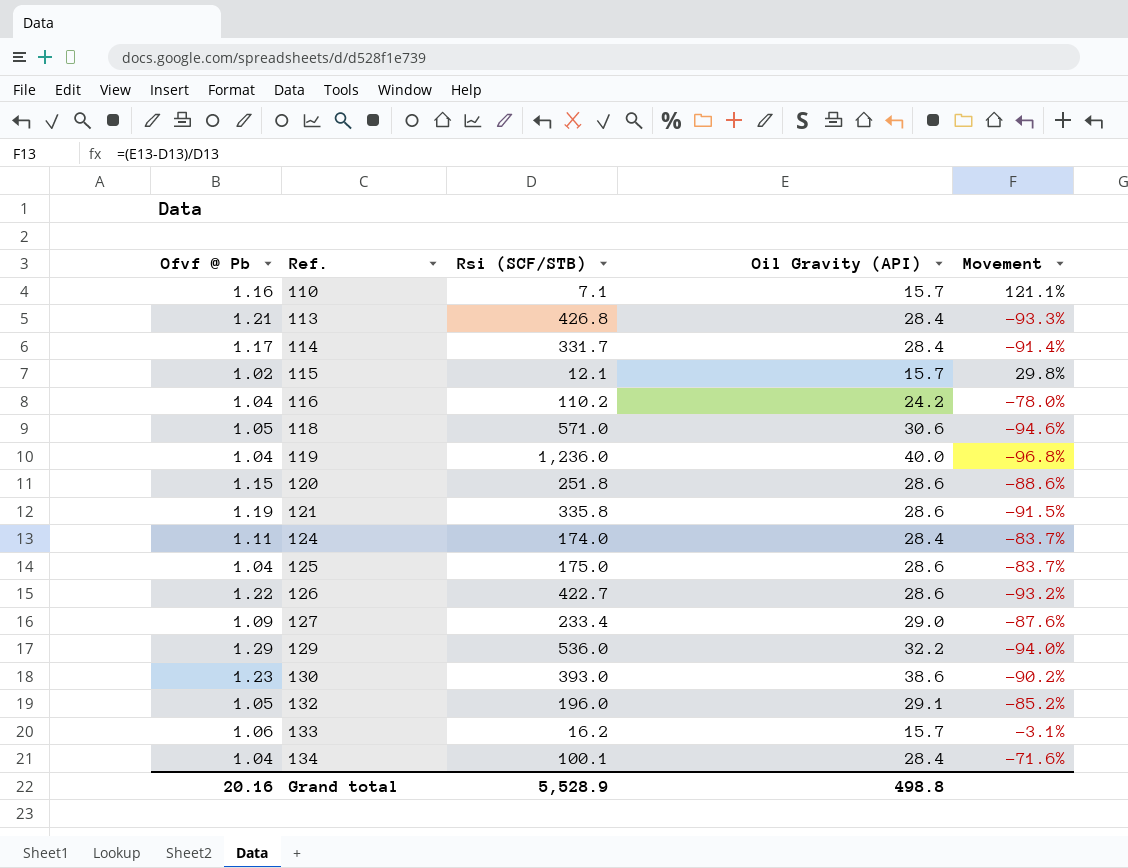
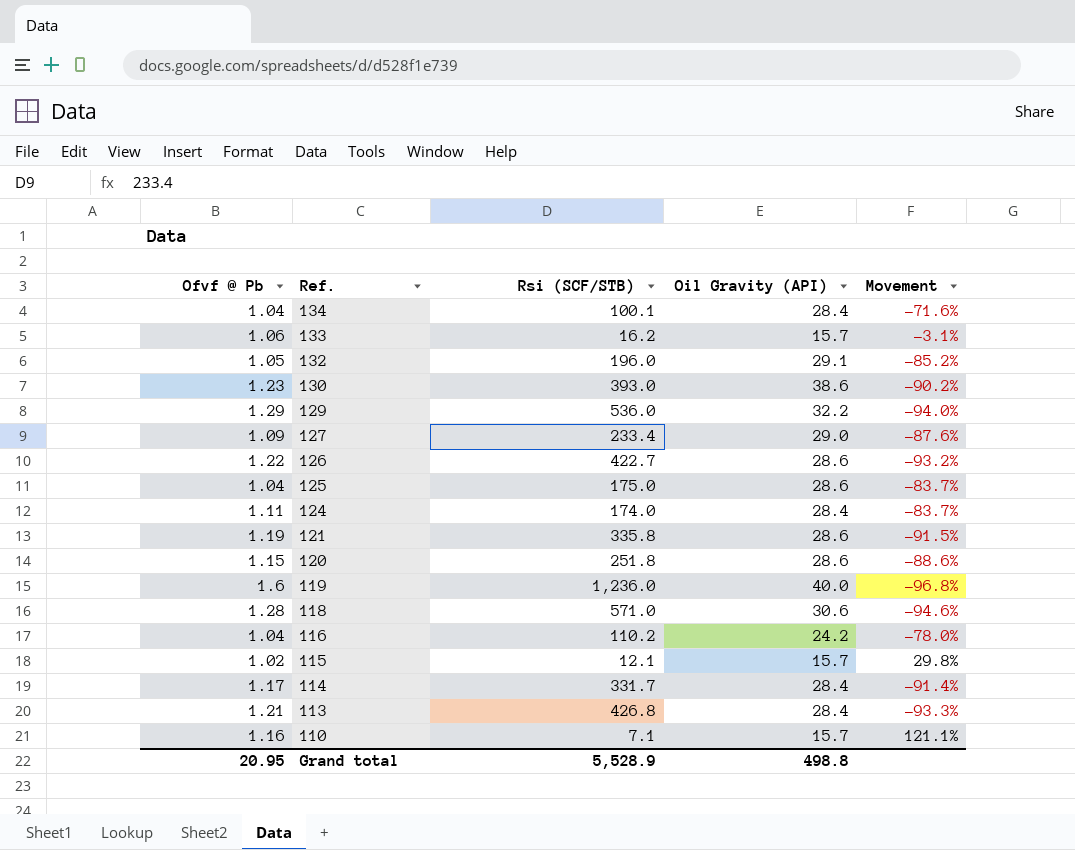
row order: Ref. ascending -> Ref. descending
119 | Ofvf @ Pb: 1.04 -> 1.6
118 | Ofvf @ Pb: 1.05 -> 1.28
Grand total | Ofvf @ Pb: 20.16 -> 20.95

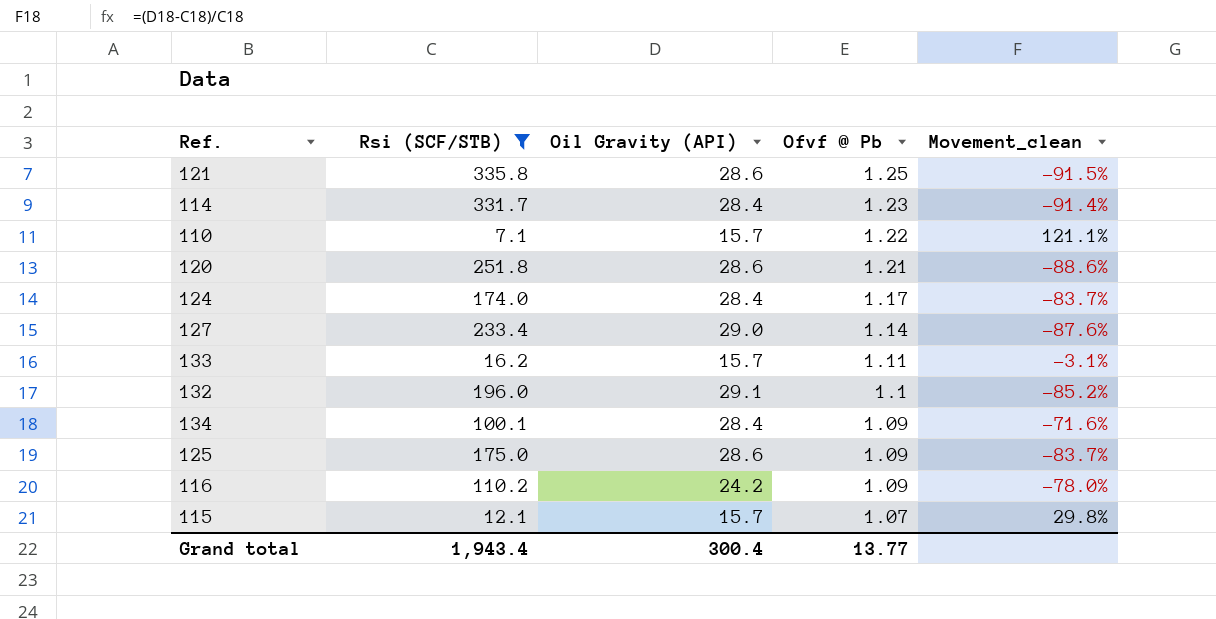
filter: none -> Rsi (SCF/STB) <= 335.8
row order: Ref. descending -> Ofvf @ Pb descending
column Ofvf @ Pb | position: 1 -> 4
column name: Movement -> Movement_clean
121 | Ofvf @ Pb: 1.19 -> 1.25
114 | Ofvf @ Pb: 1.17 -> 1.23
110 | Ofvf @ Pb: 1.16 -> 1.22
120 | Ofvf @ Pb: 1.15 -> 1.21
124 | Ofvf @ Pb: 1.11 -> 1.17
127 | Ofvf @ Pb: 1.09 -> 1.14
133 | Ofvf @ Pb: 1.06 -> 1.11
132 | Ofvf @ Pb: 1.05 -> 1.1
134 | Ofvf @ Pb: 1.04 -> 1.09
125 | Ofvf @ Pb: 1.04 -> 1.09
116 | Ofvf @ Pb: 1.04 -> 1.09
115 | Ofvf @ Pb: 1.02 -> 1.07
Grand total | Rsi (SCF/STB): 5,528.9 -> 1,943.4
Grand total | Oil Gravity (API): 498.8 -> 300.4
Grand total | Ofvf @ Pb: 20.95 -> 13.77

